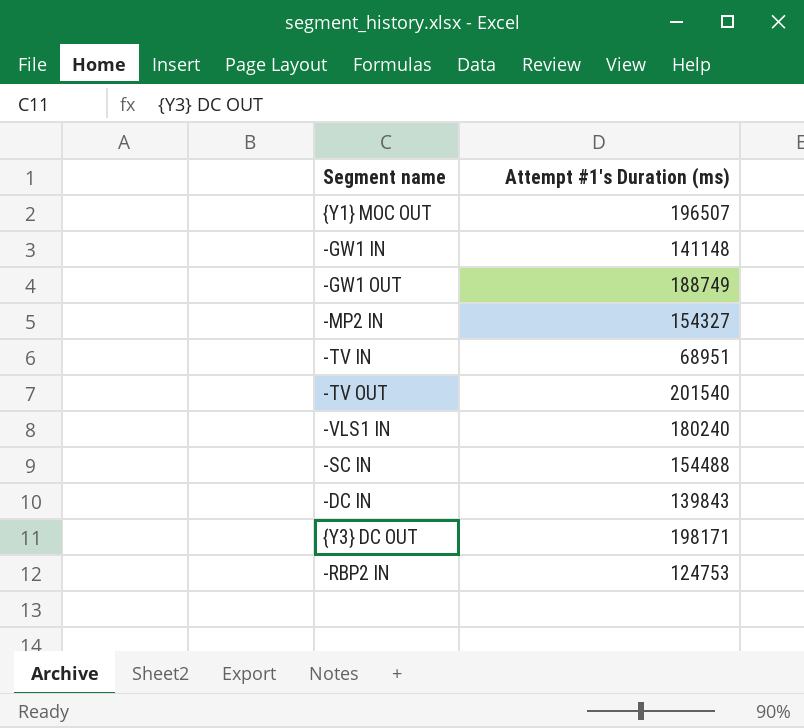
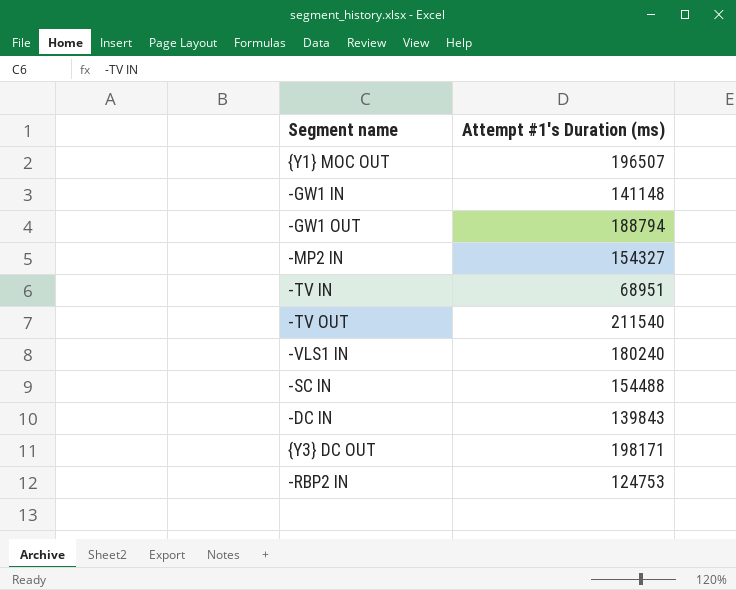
-GW1 OUT | Attempt #1's Duration (ms): 188749 -> 188794
-TV OUT | Attempt #1's Duration (ms): 201540 -> 211540

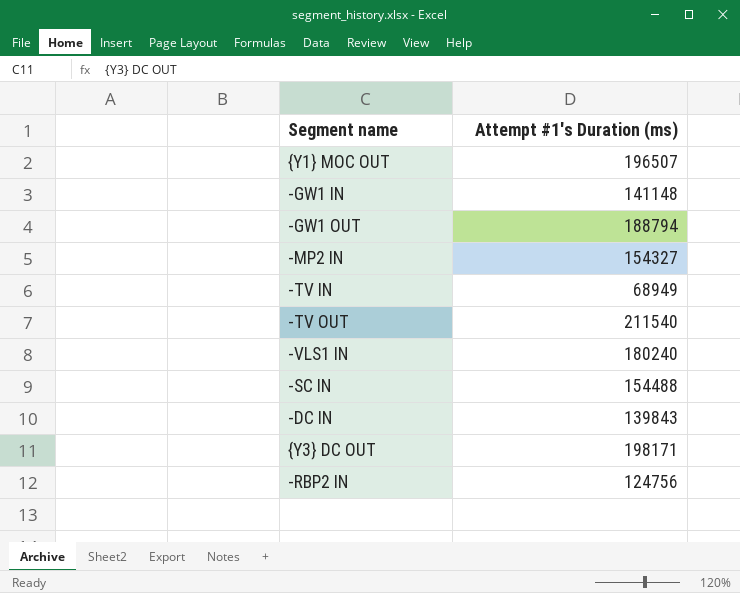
-TV IN | Attempt #1's Duration (ms): 68951 -> 68949
-RBP2 IN | Attempt #1's Duration (ms): 124753 -> 124756

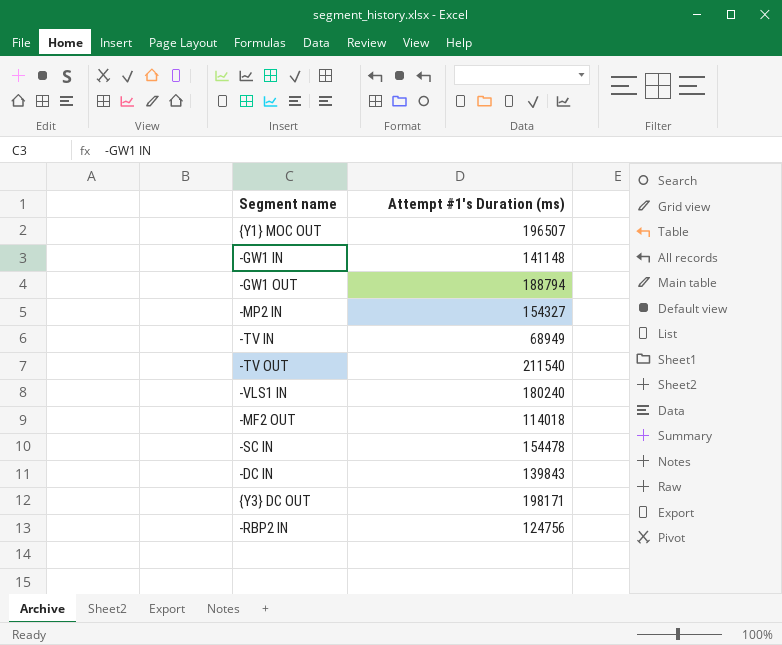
row -MF2 OUT: none -> 114018
-SC IN | Attempt #1's Duration (ms): 154488 -> 154478

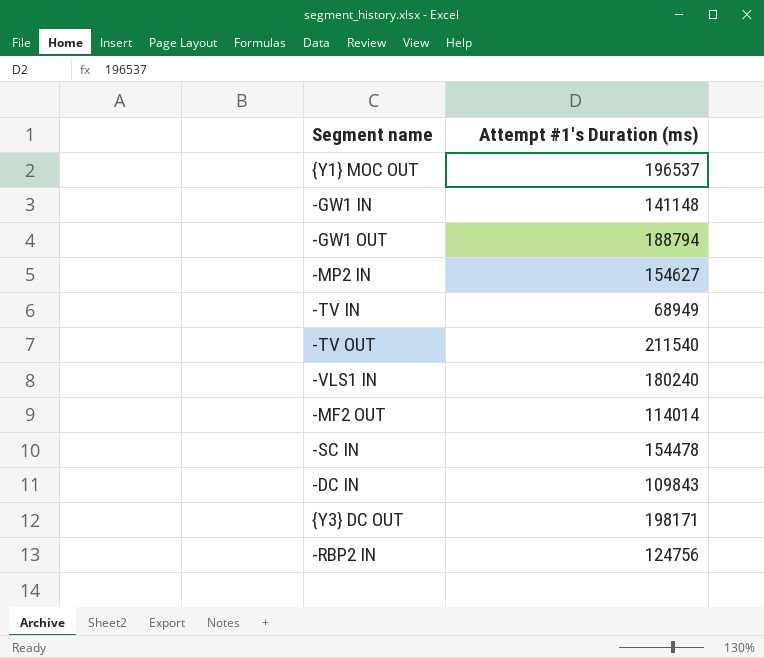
{Y1} MOC OUT | Attempt #1's Duration (ms): 196507 -> 196537
-MP2 IN | Attempt #1's Duration (ms): 154327 -> 154627
-MF2 OUT | Attempt #1's Duration (ms): 114018 -> 114014
-DC IN | Attempt #1's Duration (ms): 139843 -> 109843

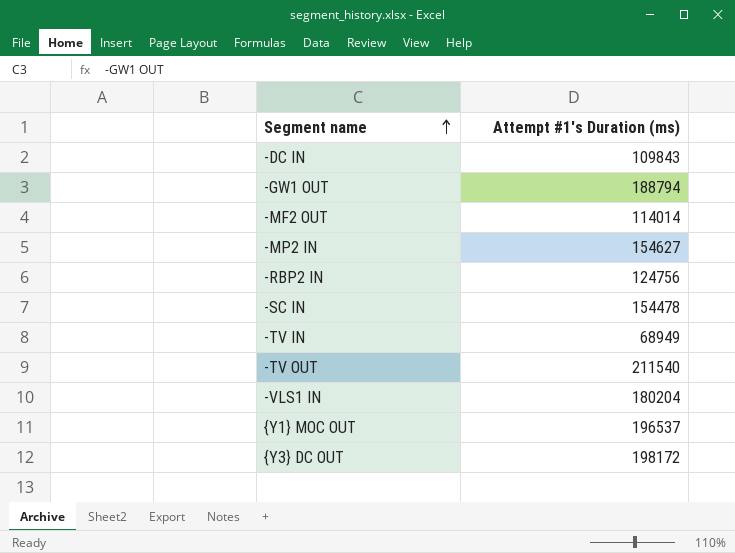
row order: none -> Segment name ascending
row -GW1 IN: 141148 -> none
-VLS1 IN | Attempt #1's Duration (ms): 180240 -> 180204
{Y3} DC OUT | Attempt #1's Duration (ms): 198171 -> 198172

